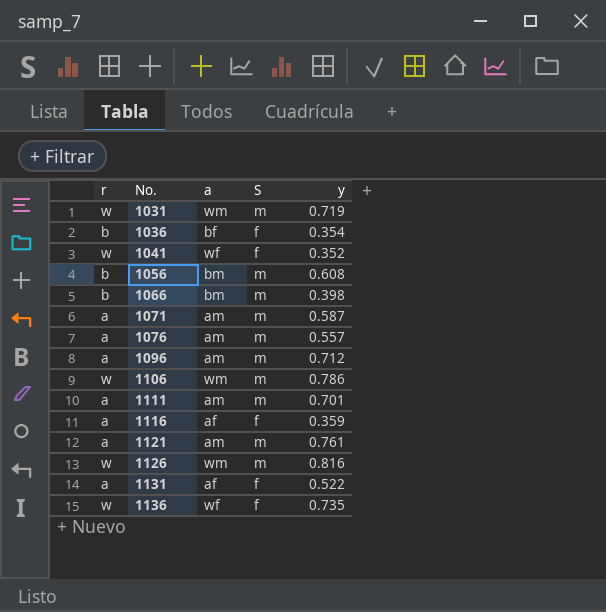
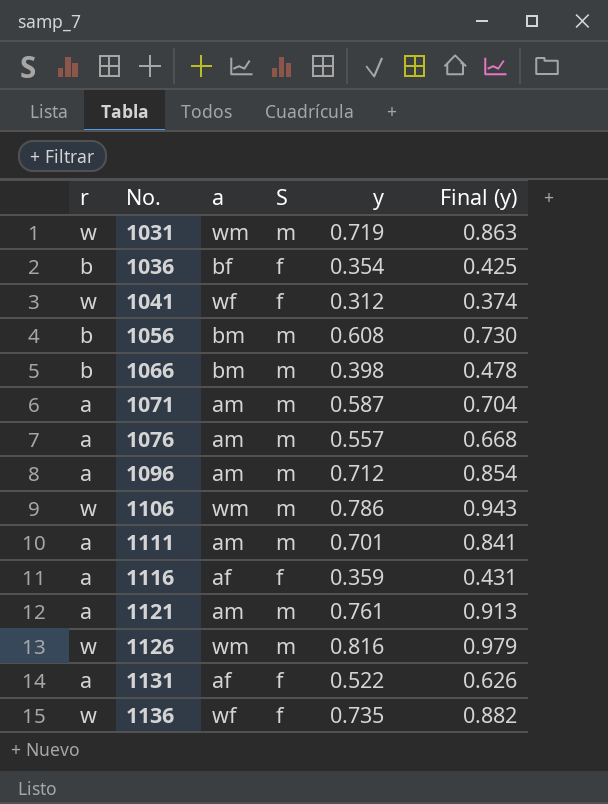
column Final (y) | formula: none -> [y] * 1.2
1041 | y: 0.352 -> 0.312

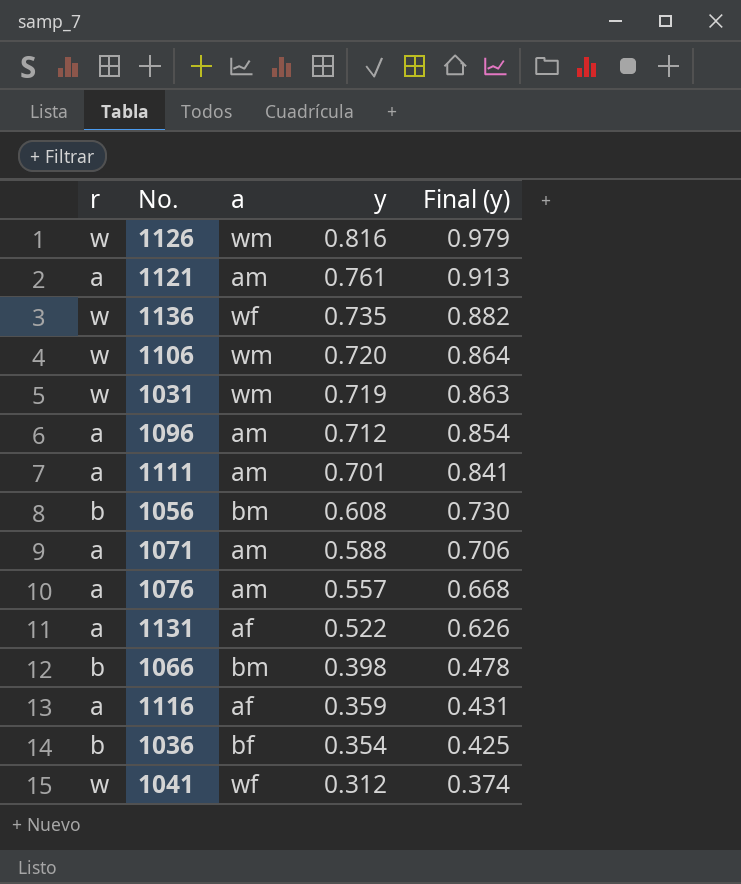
row order: No. ascending -> y descending
column S | position: 4 -> none
1106 | y: 0.786 -> 0.720
1106 | Final (y): 0.943 -> 0.864
1071 | y: 0.587 -> 0.588
1071 | Final (y): 0.704 -> 0.706

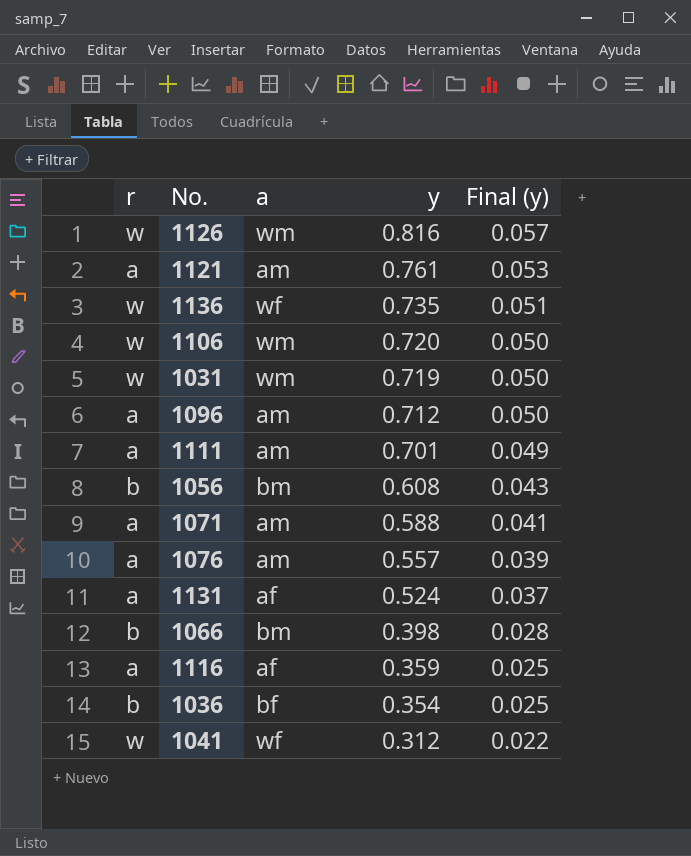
column Final (y) | formula: [y] * 1.2 -> [y] * 0.07
1131 | y: 0.522 -> 0.524

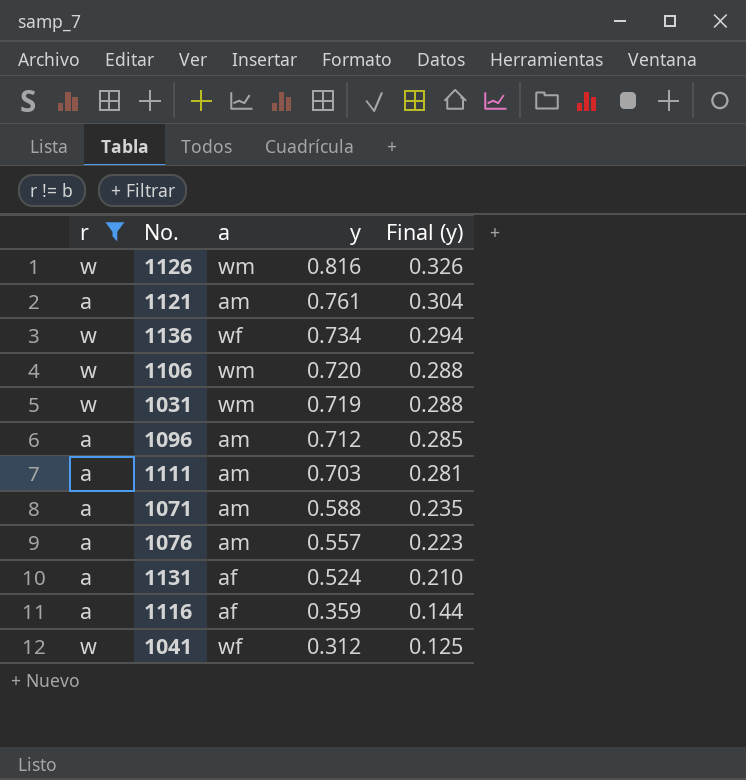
filter: none -> r != b
column Final (y) | formula: [y] * 0.07 -> [y] * 0.4
1136 | y: 0.735 -> 0.734
1111 | y: 0.701 -> 0.703

